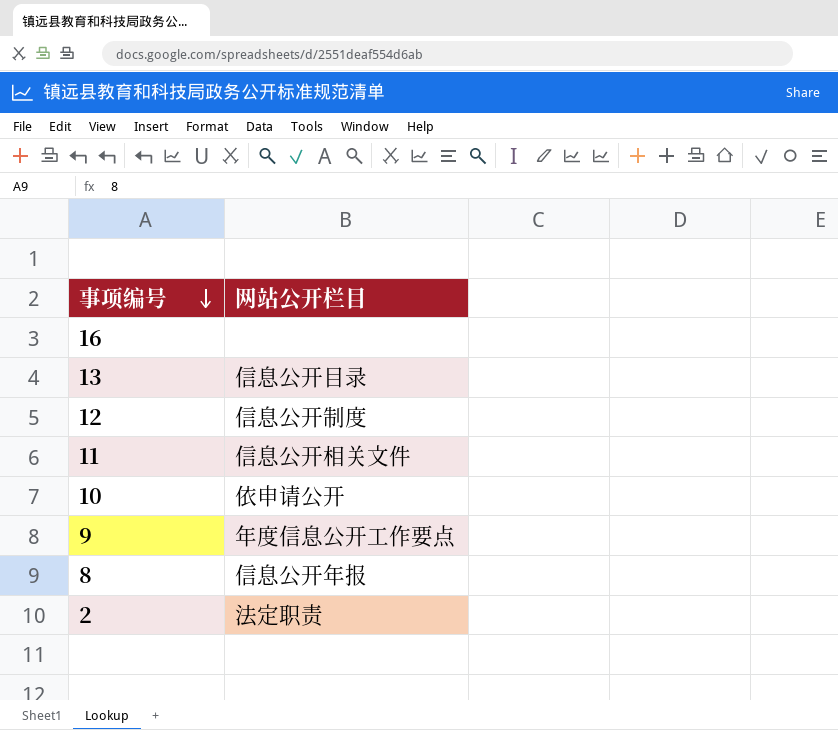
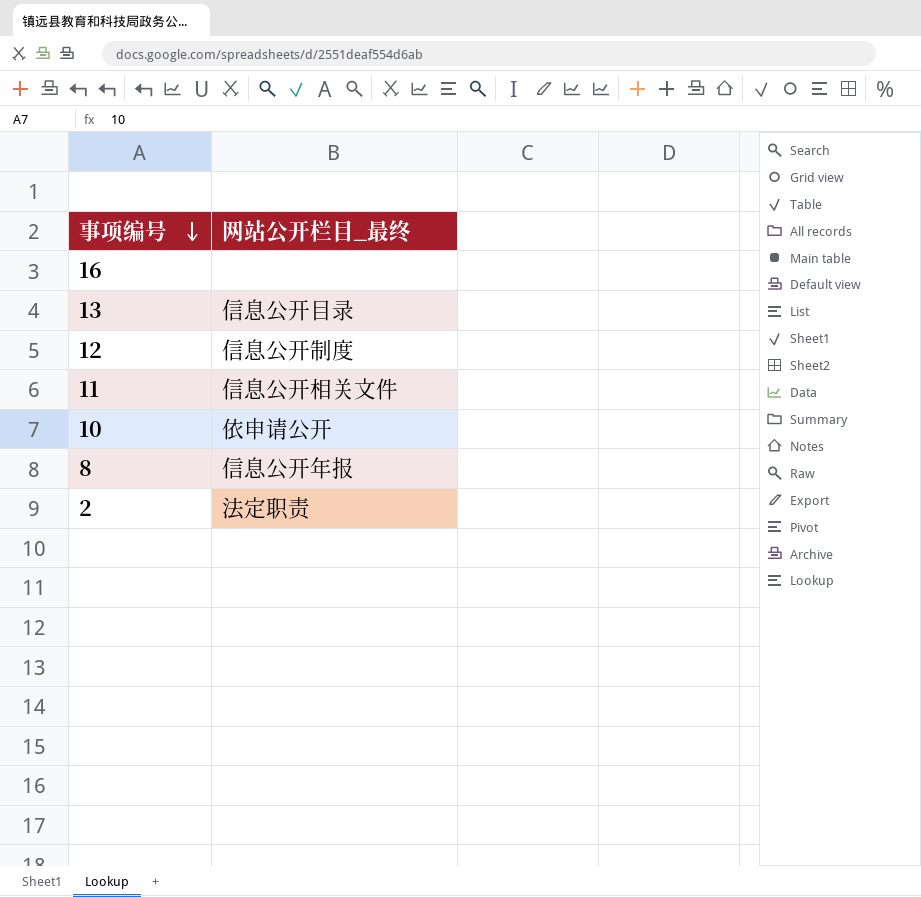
column name: 网站公开栏目 -> 网站公开栏目_最终
row 9: 年度信息公开工作要点 -> none

